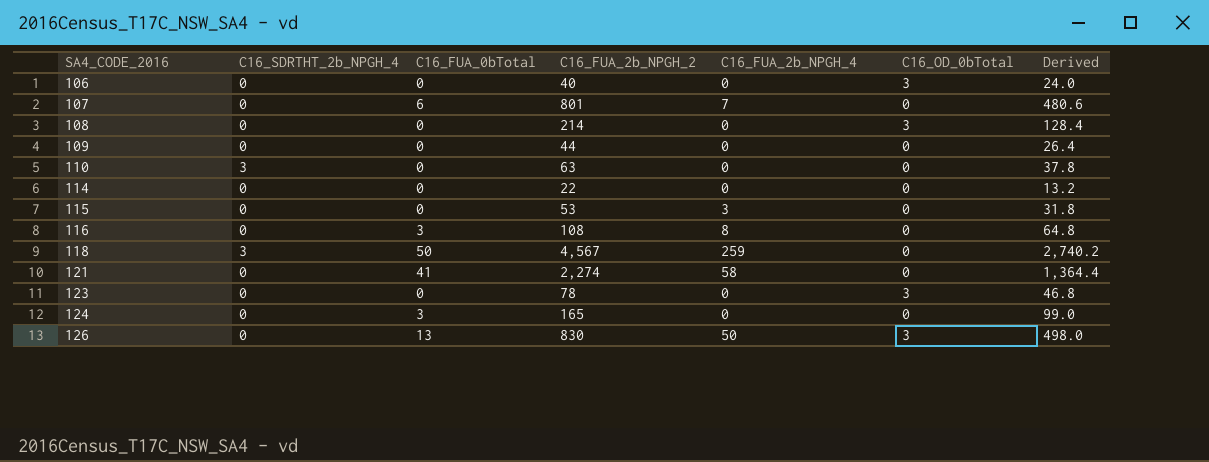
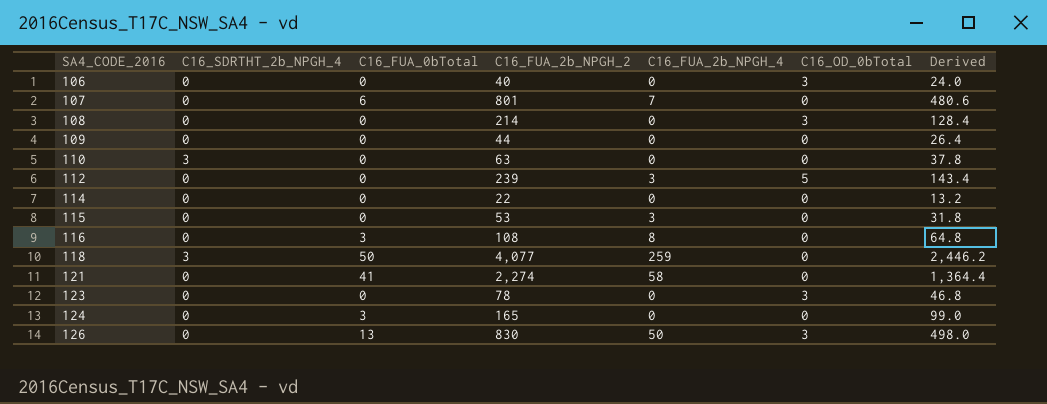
row 112: none -> 0 | 0 | 239 | 3 | 5 | 143.4
118 | C16_FUA_2b_NPGH_2: 4,567 -> 4,077
118 | Derived: 2,740.2 -> 2,446.2

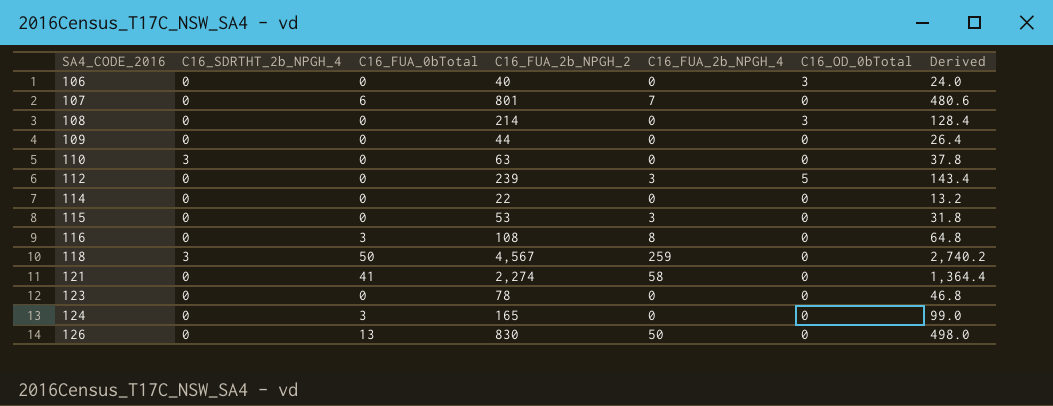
118 | C16_FUA_2b_NPGH_2: 4,077 -> 4,567
118 | Derived: 2,446.2 -> 2,740.2
123 | C16_OD_0bTotal: 3 -> 0
126 | C16_OD_0bTotal: 3 -> 0

